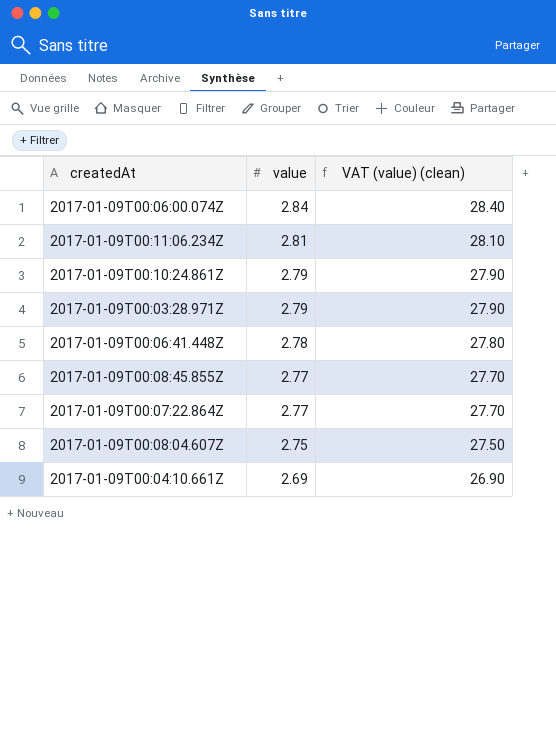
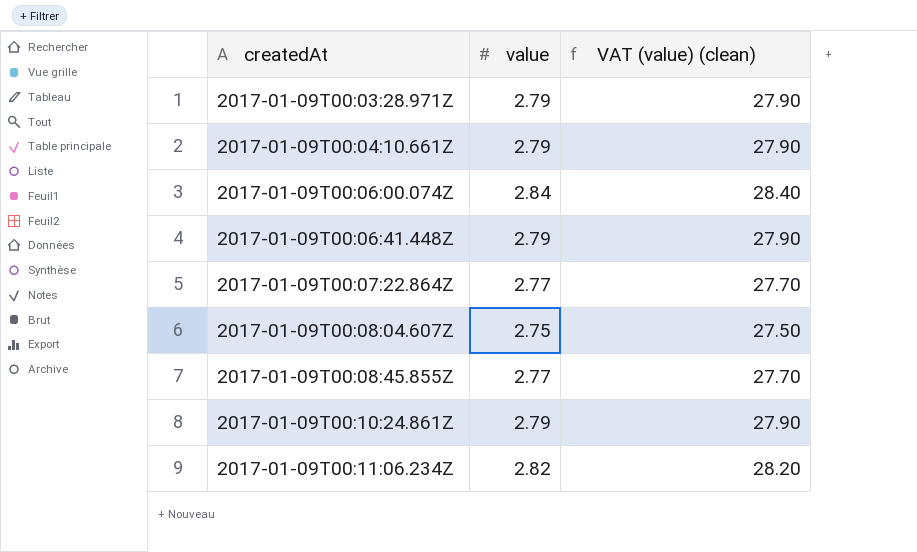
row order: value descending -> createdAt ascending
2017-01-09T00:04:10.661Z | value: 2.69 -> 2.79
2017-01-09T00:04:10.661Z | VAT (value) (clean): 26.90 -> 27.90
2017-01-09T00:06:41.448Z | value: 2.78 -> 2.79
2017-01-09T00:06:41.448Z | VAT (value) (clean): 27.80 -> 27.90
2017-01-09T00:11:06.234Z | value: 2.81 -> 2.82
2017-01-09T00:11:06.234Z | VAT (value) (clean): 28.10 -> 28.20

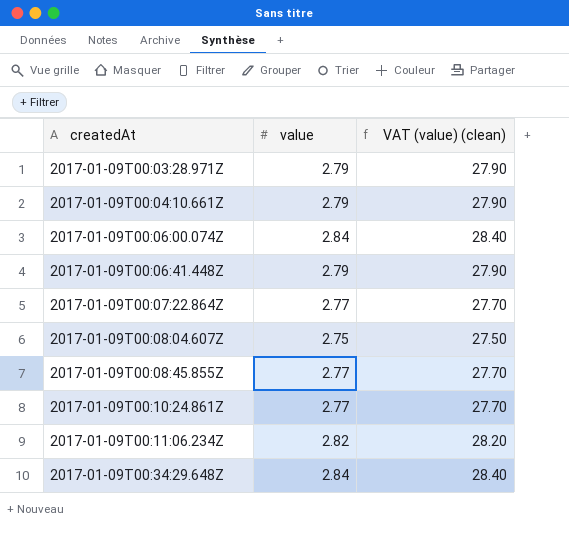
2017-01-09T00:10:24.861Z | value: 2.79 -> 2.77
2017-01-09T00:10:24.861Z | VAT (value) (clean): 27.90 -> 27.70
row 2017-01-09T00:34:29.648Z: none -> 2.84 | 28.40

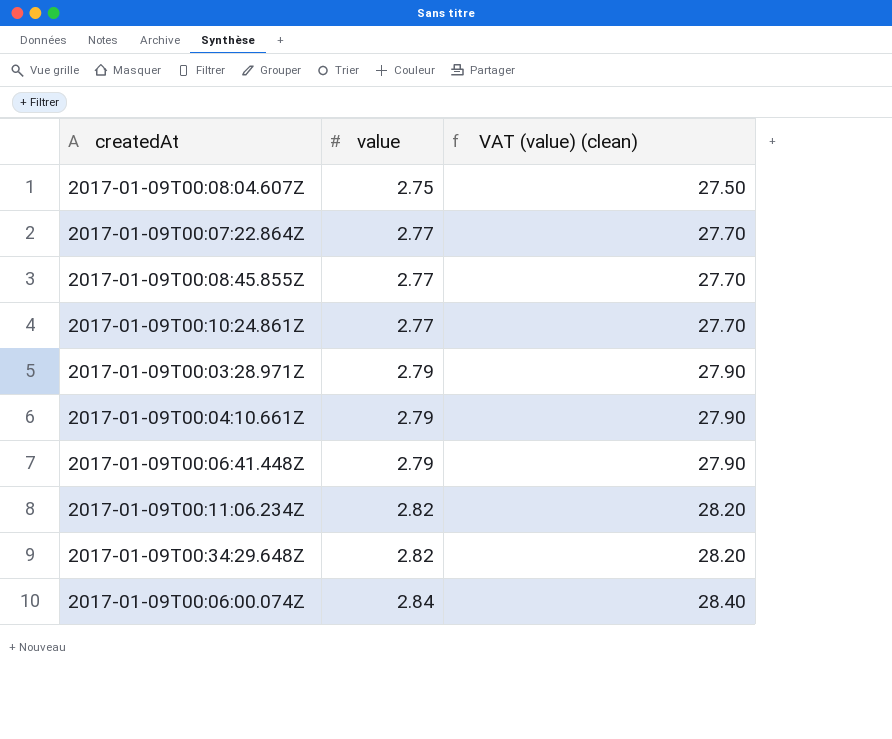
row order: createdAt ascending -> value ascending
2017-01-09T00:34:29.648Z | value: 2.84 -> 2.82
2017-01-09T00:34:29.648Z | VAT (value) (clean): 28.40 -> 28.20

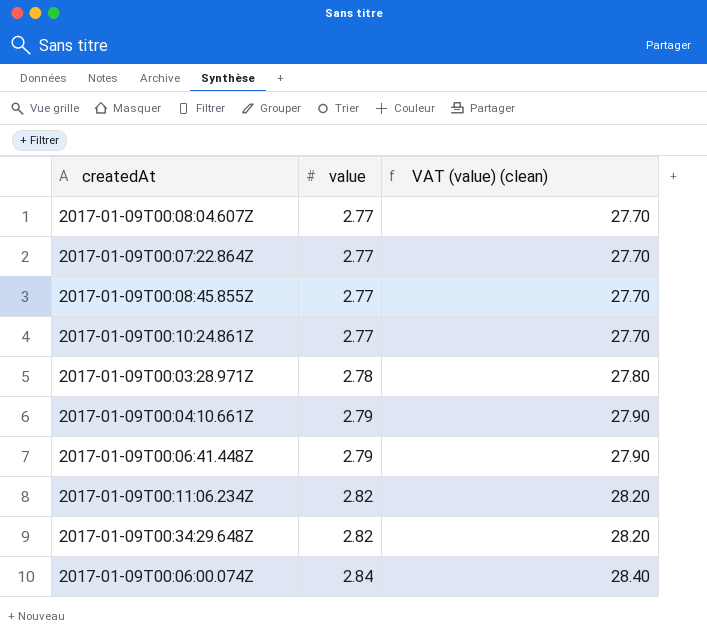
2017-01-09T00:08:04.607Z | value: 2.75 -> 2.77
2017-01-09T00:08:04.607Z | VAT (value) (clean): 27.50 -> 27.70
2017-01-09T00:03:28.971Z | value: 2.79 -> 2.78
2017-01-09T00:03:28.971Z | VAT (value) (clean): 27.90 -> 27.80

